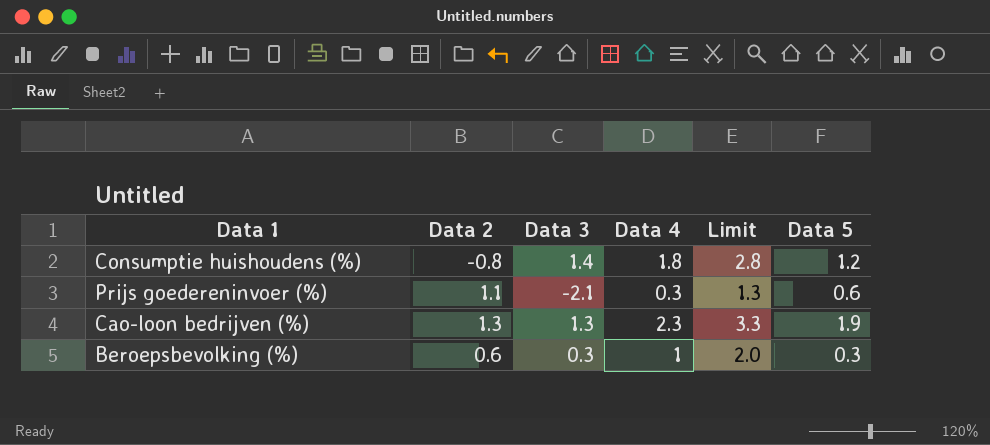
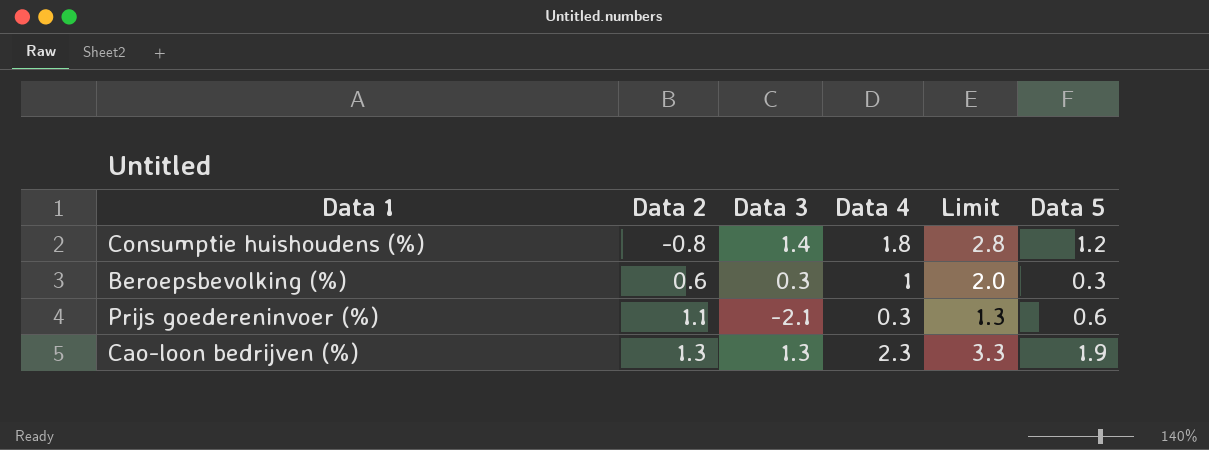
row order: none -> Data 2 ascending

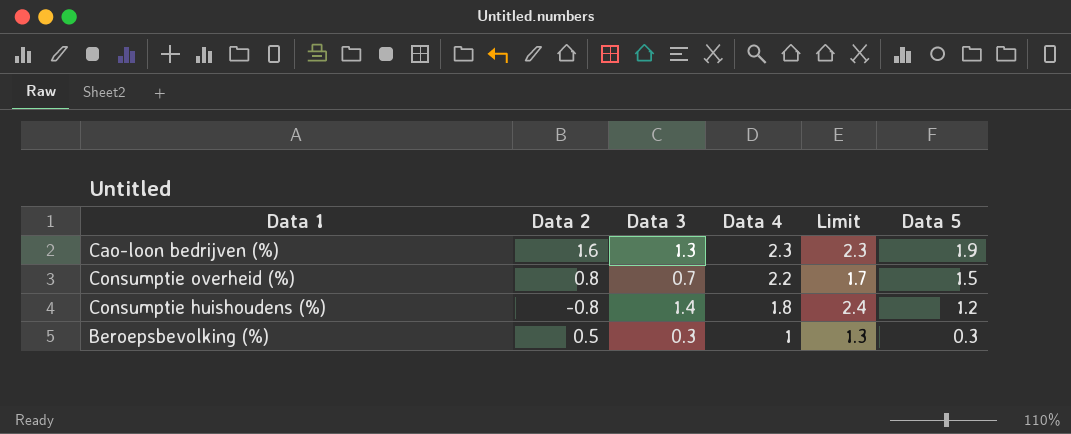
row order: Data 2 ascending -> Data 4 descending
column Limit | formula: [Data 4] + 1 -> [Data 3] + 1
row Prijs goedereninvoer (%): 1.1 | -2.1 | 0.3 | 1.3 | 0.6 -> none
Cao-loon bedrijven (%) | Data 2: 1.3 -> 1.6
row Consumptie overheid (%): none -> 0.8 | 0.7 | 2.2 | 1.7 | 1.5
Beroepsbevolking (%) | Data 2: 0.6 -> 0.5

